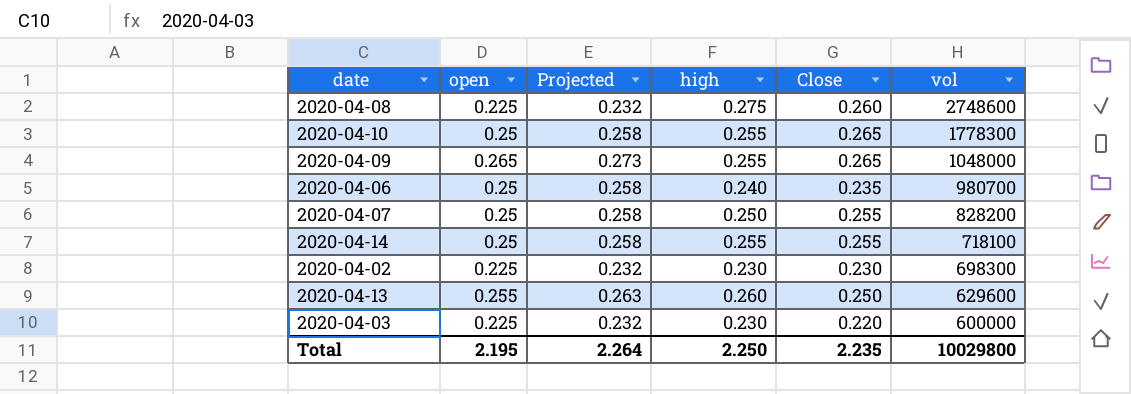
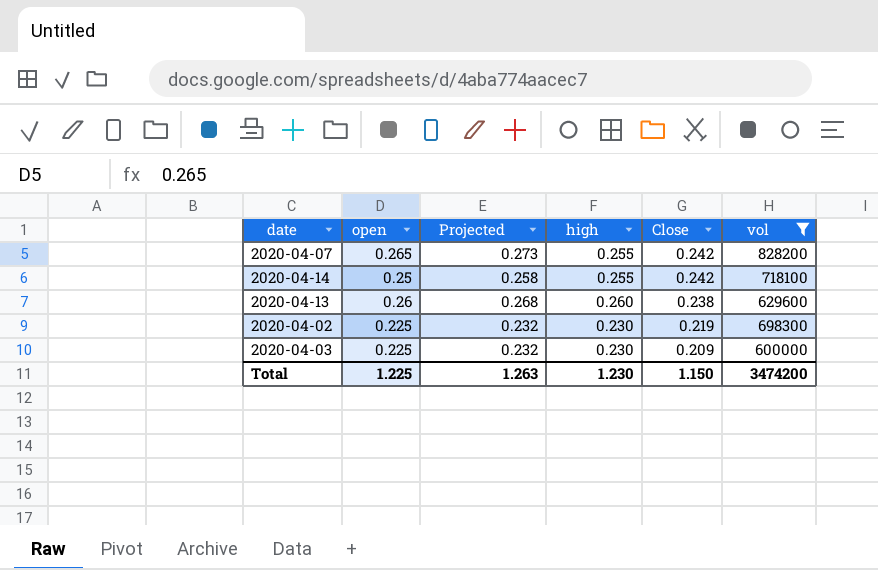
filter: none -> vol <= 828200
row order: vol descending -> Close descending
2020-04-07 | open: 0.25 -> 0.265
2020-04-07 | Projected: 0.258 -> 0.273
2020-04-07 | high: 0.250 -> 0.255
2020-04-07 | Close: 0.255 -> 0.242
2020-04-14 | Close: 0.255 -> 0.242
2020-04-13 | open: 0.255 -> 0.26
2020-04-13 | Projected: 0.263 -> 0.268
2020-04-13 | Close: 0.250 -> 0.238
2020-04-02 | Close: 0.230 -> 0.219
2020-04-03 | Close: 0.220 -> 0.209
Total | open: 2.195 -> 1.225
Total | Projected: 2.264 -> 1.263
Total | high: 2.250 -> 1.230
Total | Close: 2.235 -> 1.150
Total | vol: 10029800 -> 3474200

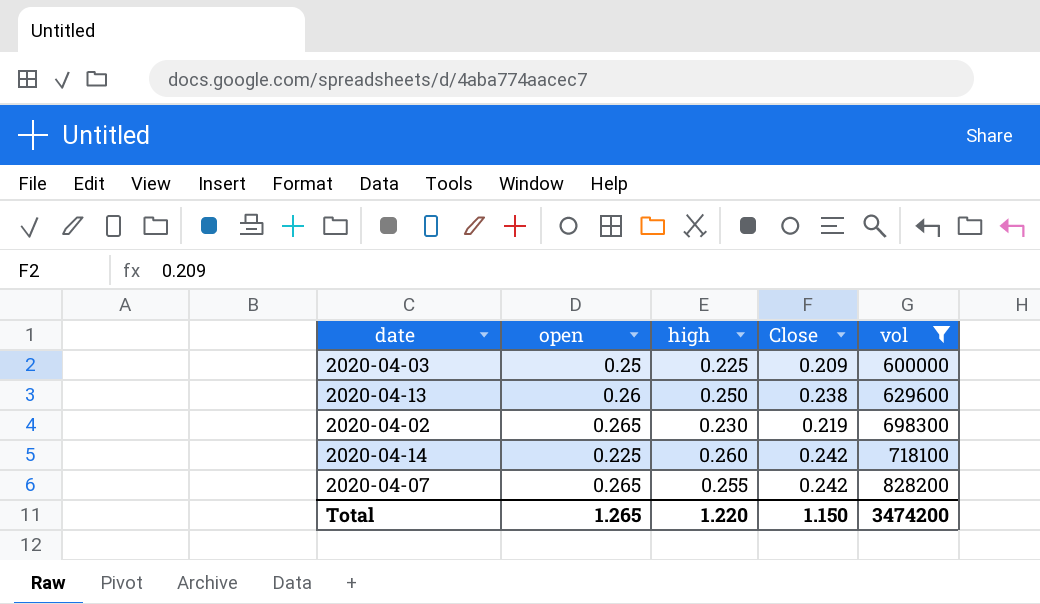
row order: Close descending -> vol ascending
column Projected | formula: [open] * 1.03 -> none
2020-04-03 | open: 0.225 -> 0.25
2020-04-03 | high: 0.230 -> 0.225
2020-04-13 | high: 0.260 -> 0.250
2020-04-02 | open: 0.225 -> 0.265
2020-04-14 | open: 0.25 -> 0.225
2020-04-14 | high: 0.255 -> 0.260
Total | open: 1.225 -> 1.265
Total | high: 1.230 -> 1.220

